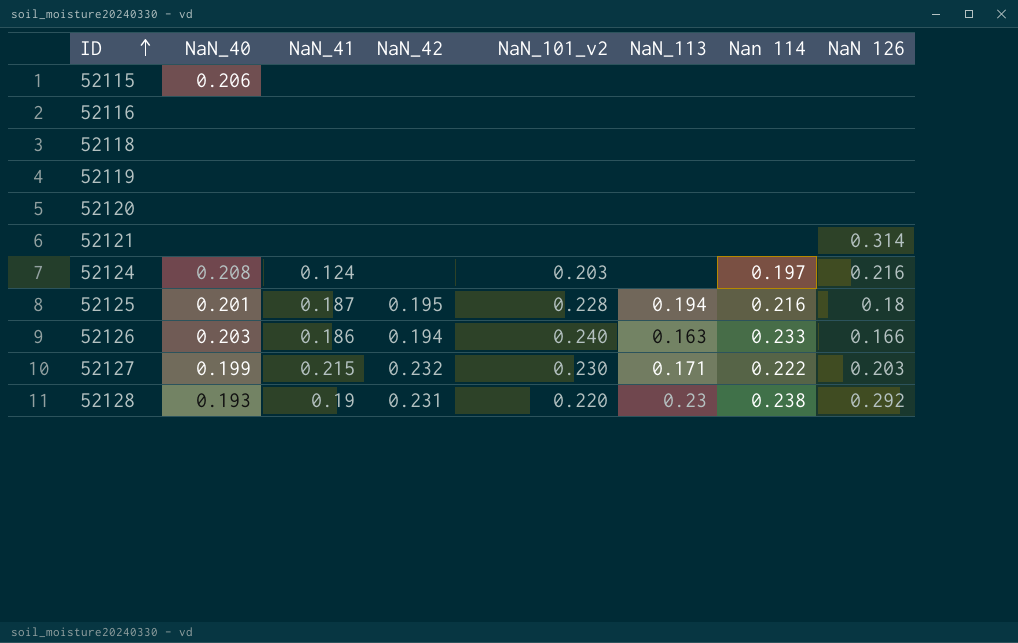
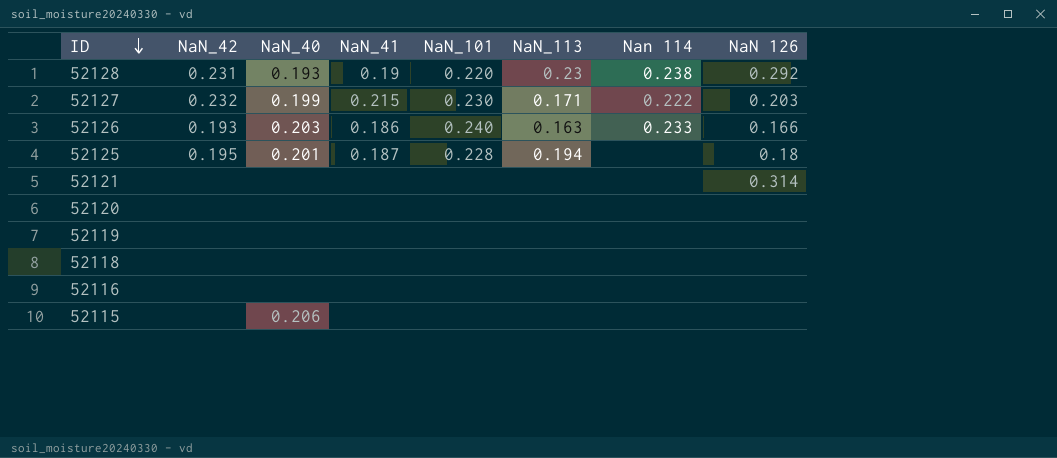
row order: ID ascending -> ID descending
column NaN_42 | position: 4 -> 2
column name: NaN_101_v2 -> NaN_101
row 52124: 0.208 | 0.124 | none | 0.203 | none | 0.197 | 0.216 -> none
52126 | NaN_42: 0.194 -> 0.193
52125 | Nan 114: 0.216 -> none

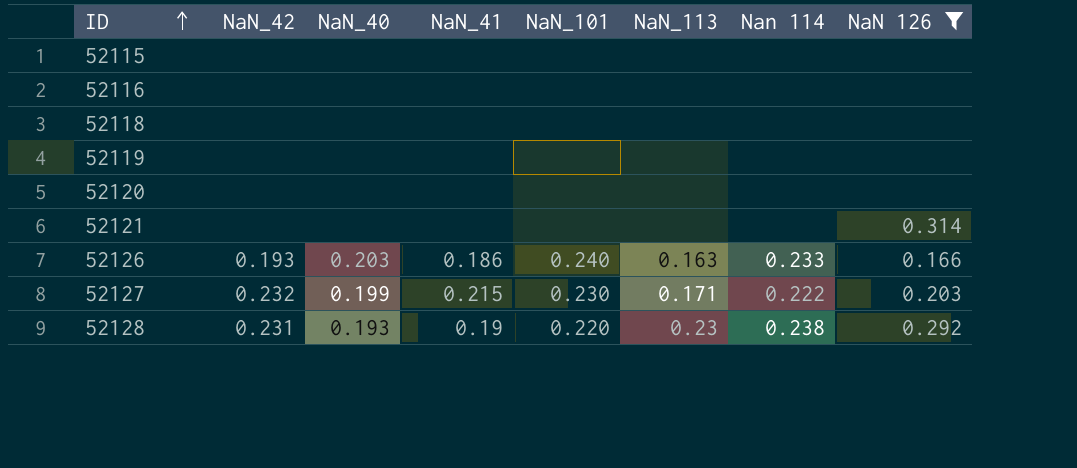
filter: none -> NaN 126 != 0.18
row order: ID descending -> ID ascending
52115 | NaN_40: 0.206 -> none

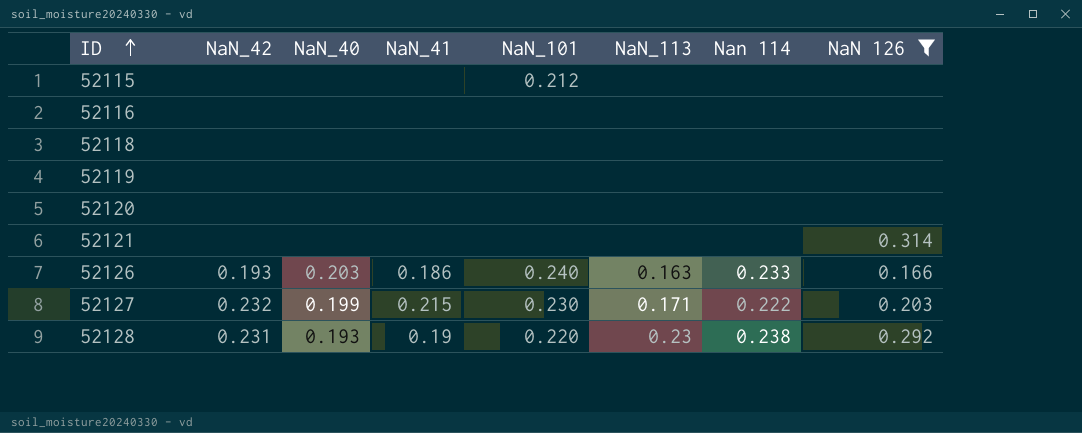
52115 | NaN_101: none -> 0.212

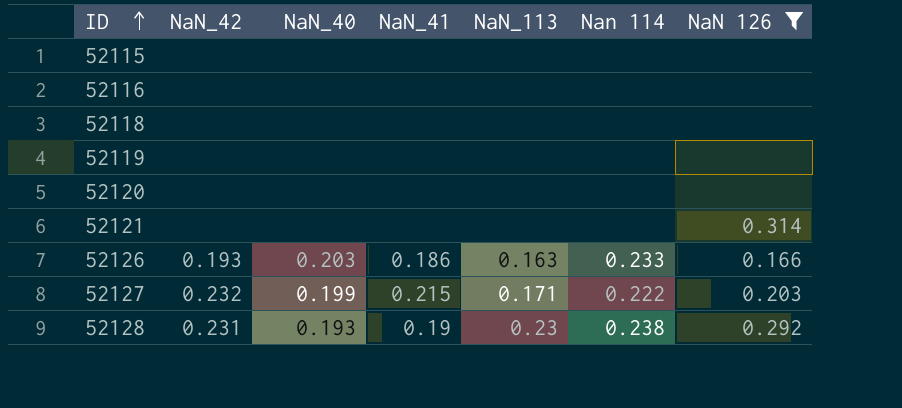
column NaN_101 | position: 5 -> none

